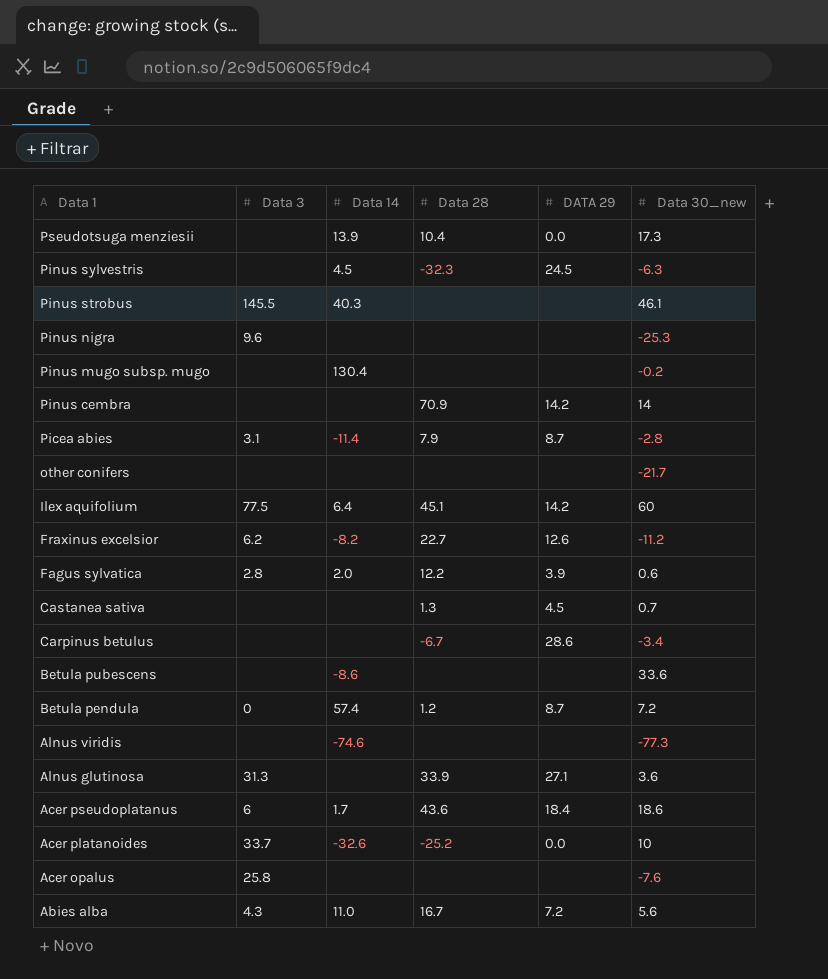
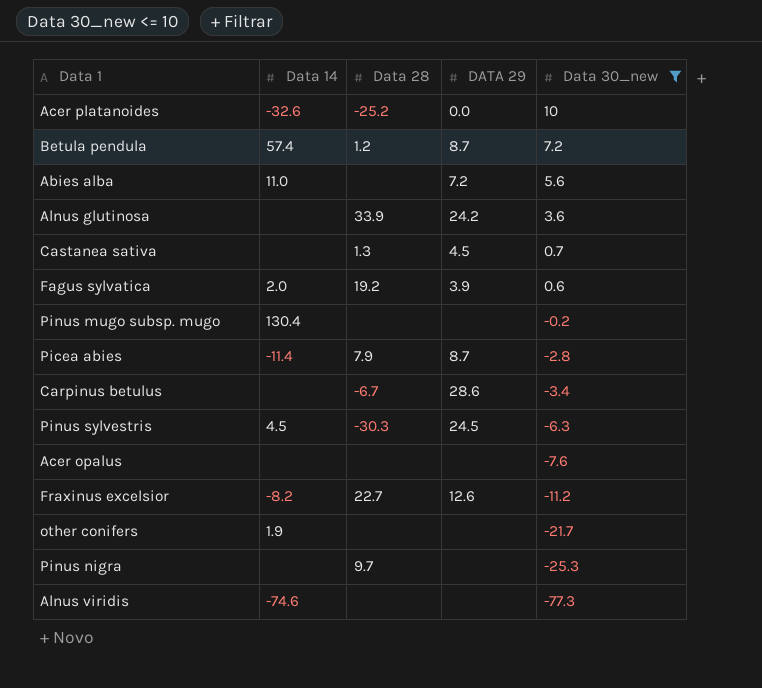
filter: none -> Data 30_new <= 10
row order: Data 1 descending -> Data 30_new descending
column Data 3 | position: 2 -> none
Abies alba | Data 28: 16.7 -> none
Alnus glutinosa | DATA 29: 27.1 -> 24.2
Fagus sylvatica | Data 28: 12.2 -> 19.2
Pinus sylvestris | Data 28: -32.3 -> -30.3
other conifers | Data 14: none -> 1.9
Pinus nigra | Data 28: none -> 9.7

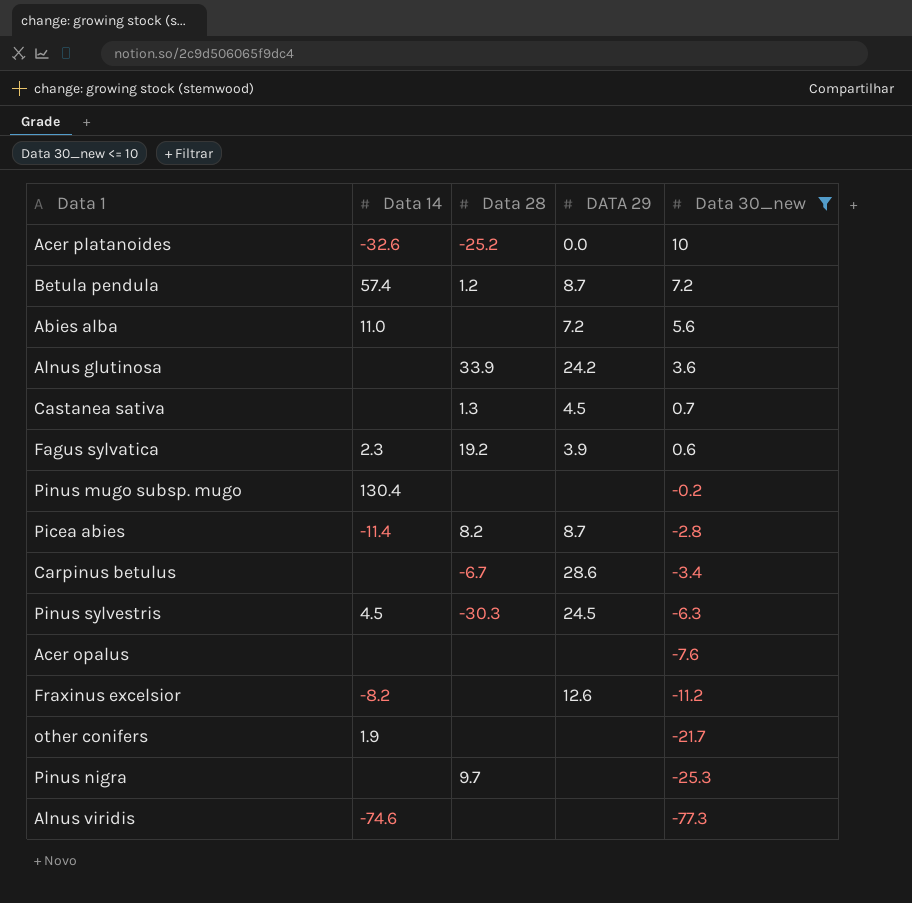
Fagus sylvatica | Data 14: 2.0 -> 2.3
Picea abies | Data 28: 7.9 -> 8.2
Fraxinus excelsior | Data 28: 22.7 -> none

